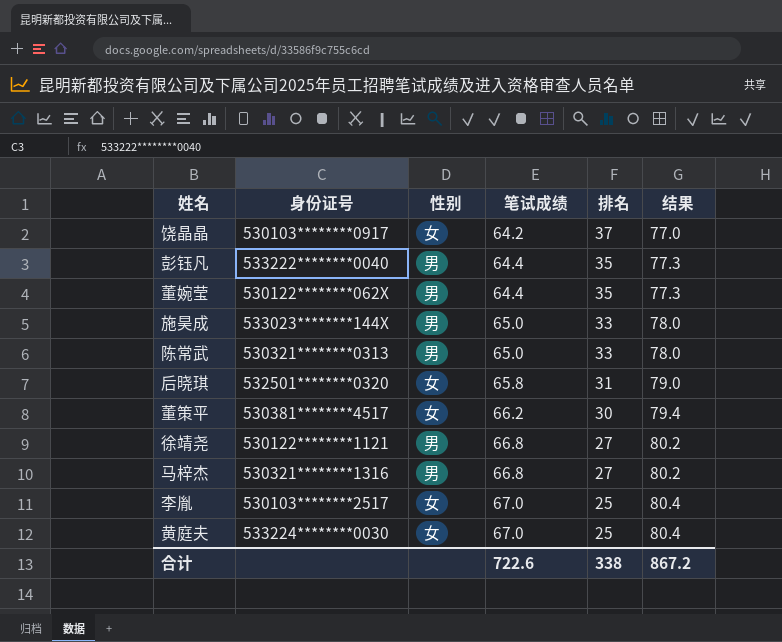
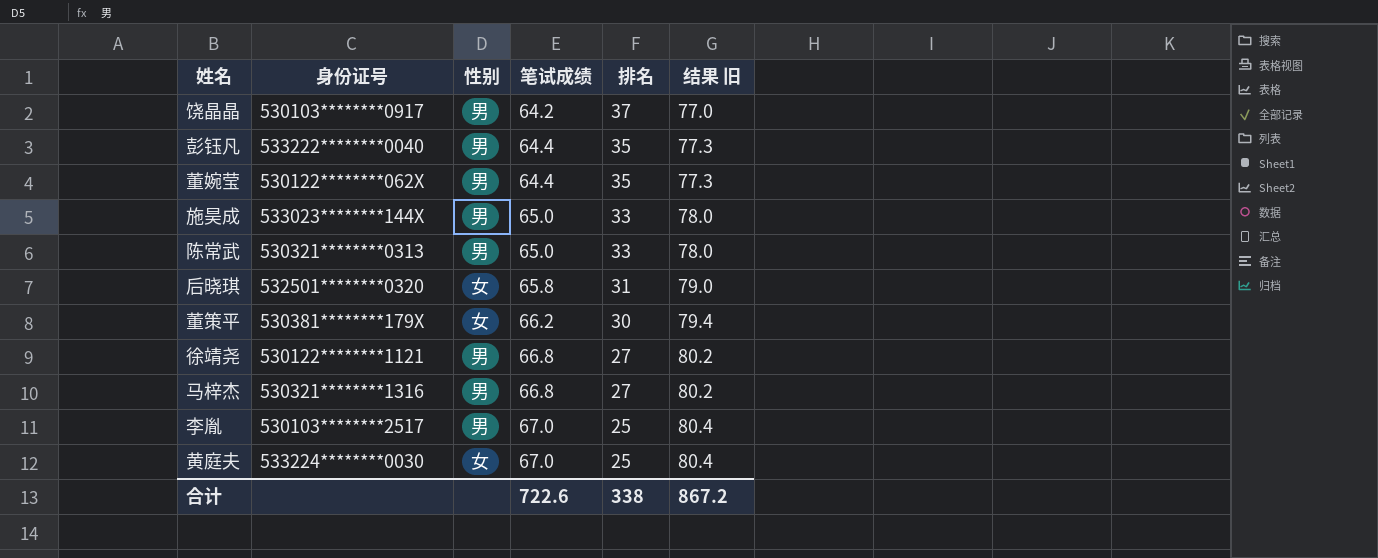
column name: 结果 -> 结果 旧
饶晶晶 | 性别: 女 -> 男
董策平 | 身份证号: 530381********4517 -> 530381********179X
李胤 | 性别: 女 -> 男

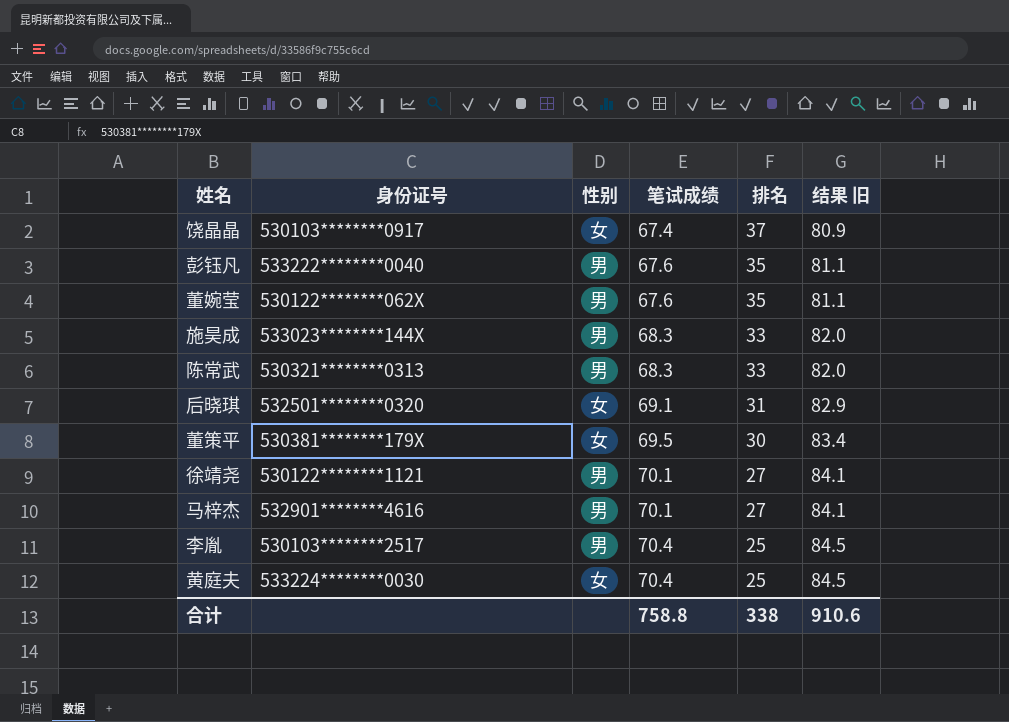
饶晶晶 | 性别: 男 -> 女
饶晶晶 | 笔试成绩: 64.2 -> 67.4
饶晶晶 | 结果 旧: 77.0 -> 80.9
彭钰凡 | 笔试成绩: 64.4 -> 67.6
彭钰凡 | 结果 旧: 77.3 -> 81.1
董婉莹 | 笔试成绩: 64.4 -> 67.6
董婉莹 | 结果 旧: 77.3 -> 81.1
施昊成 | 笔试成绩: 65.0 -> 68.3
施昊成 | 结果 旧: 78.0 -> 82.0
陈常武 | 笔试成绩: 65.0 -> 68.3
陈常武 | 结果 旧: 78.0 -> 82.0
后晓琪 | 笔试成绩: 65.8 -> 69.1
后晓琪 | 结果 旧: 79.0 -> 82.9
董策平 | 笔试成绩: 66.2 -> 69.5
董策平 | 结果 旧: 79.4 -> 83.4
徐靖尧 | 笔试成绩: 66.8 -> 70.1
徐靖尧 | 结果 旧: 80.2 -> 84.1
马梓杰 | 身份证号: 530321********1316 -> 532901********4616
马梓杰 | 笔试成绩: 66.8 -> 70.1
马梓杰 | 结果 旧: 80.2 -> 84.1
李胤 | 笔试成绩: 67.0 -> 70.4
李胤 | 结果 旧: 80.4 -> 84.5
黄庭夫 | 笔试成绩: 67.0 -> 70.4
黄庭夫 | 结果 旧: 80.4 -> 84.5
合计 | 笔试成绩: 722.6 -> 758.8
合计 | 结果 旧: 867.2 -> 910.6

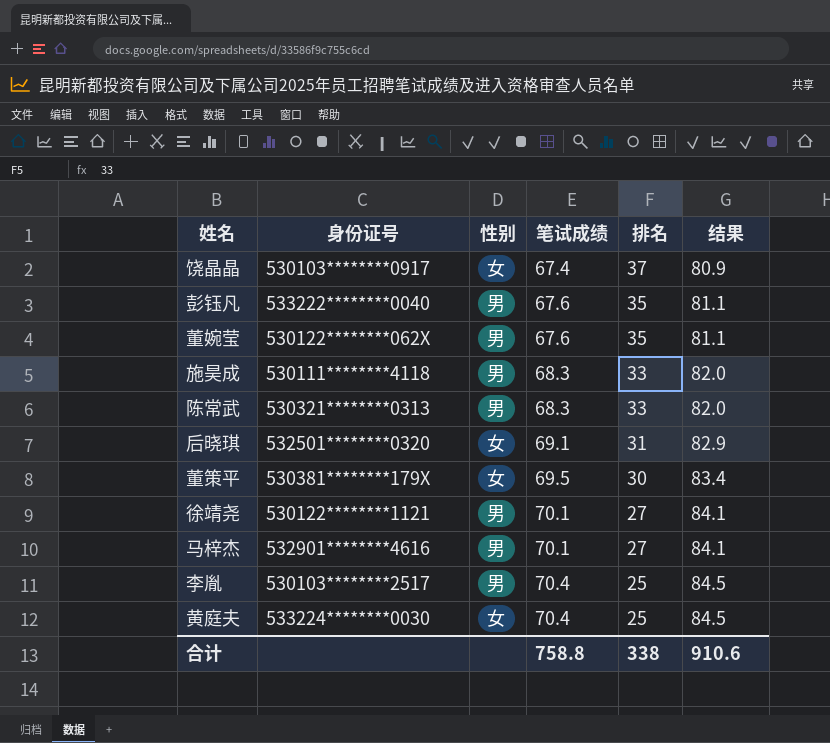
column name: 结果 旧 -> 结果
施昊成 | 身份证号: 533023********144X -> 530111********4118

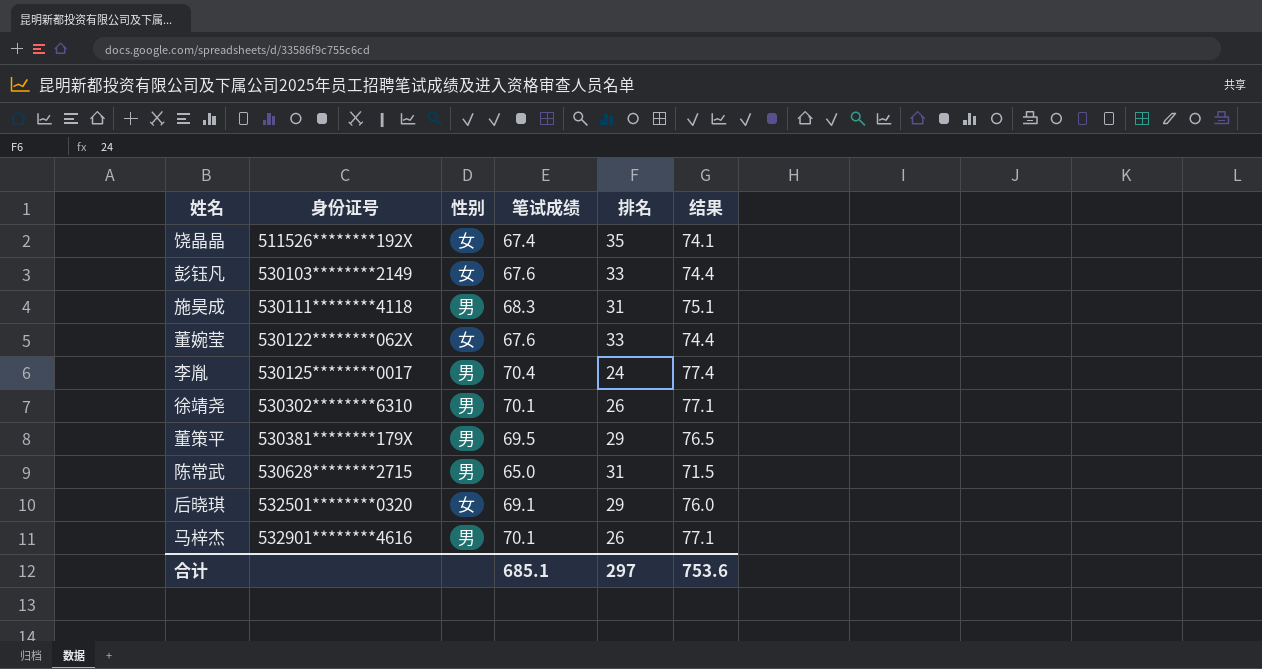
row order: 笔试成绩 ascending -> 身份证号 ascending
column 结果 | formula: [笔试成绩] * 1.2 -> [笔试成绩] * 1.1
row 黄庭夫: 533224********0030 | 女 | 70.4 | 25 | 84.5 -> none
饶晶晶 | 身份证号: 530103********0917 -> 511526********192X
饶晶晶 | 排名: 37 -> 35
彭钰凡 | 身份证号: 533222********0040 -> 530103********2149
彭钰凡 | 性别: 男 -> 女
彭钰凡 | 排名: 35 -> 33
施昊成 | 排名: 33 -> 31
董婉莹 | 性别: 男 -> 女
董婉莹 | 排名: 35 -> 33
李胤 | 身份证号: 530103********2517 -> 530125********0017
李胤 | 排名: 25 -> 24
徐靖尧 | 身份证号: 530122********1121 -> 530302********6310
徐靖尧 | 排名: 27 -> 26
董策平 | 性别: 女 -> 男
董策平 | 排名: 30 -> 29
陈常武 | 身份证号: 530321********0313 -> 530628********2715
陈常武 | 笔试成绩: 68.3 -> 65.0
陈常武 | 排名: 33 -> 31
后晓琪 | 排名: 31 -> 29
马梓杰 | 排名: 27 -> 26
合计 | 笔试成绩: 758.8 -> 685.1
合计 | 排名: 338 -> 297
合计 | 结果: 910.6 -> 753.6

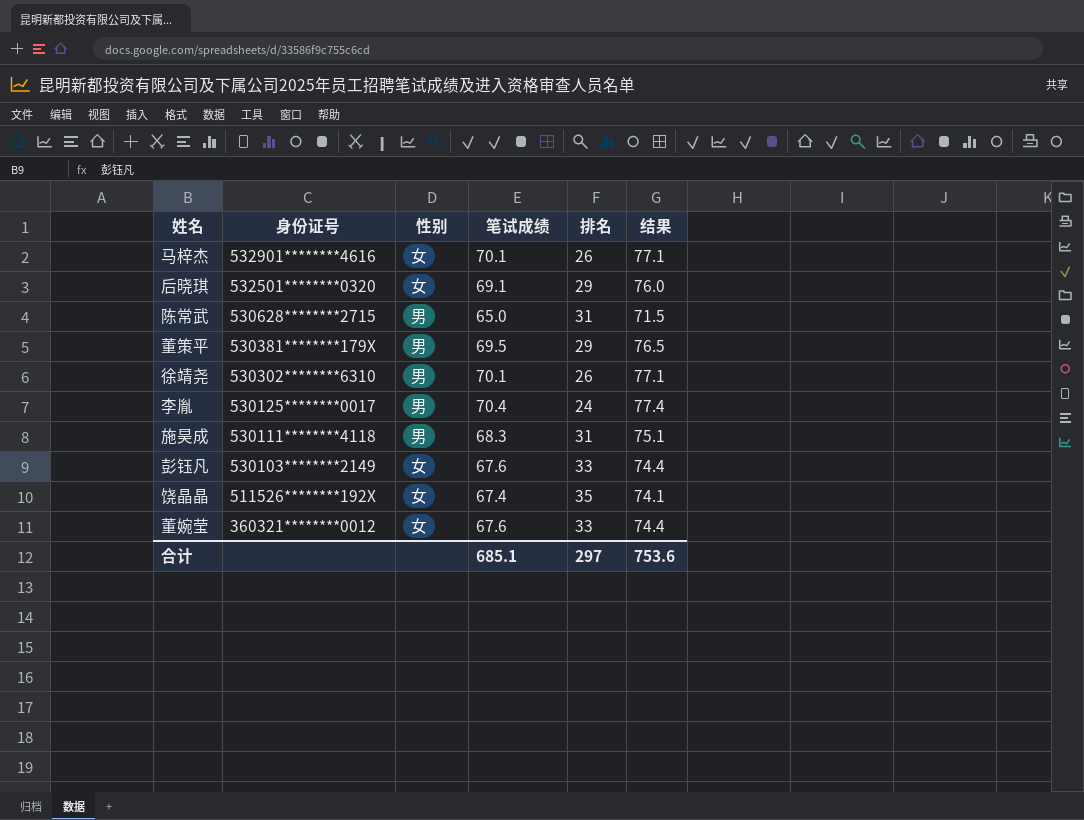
row order: 身份证号 ascending -> 身份证号 descending
马梓杰 | 性别: 男 -> 女
董婉莹 | 身份证号: 530122********062X -> 360321********0012

